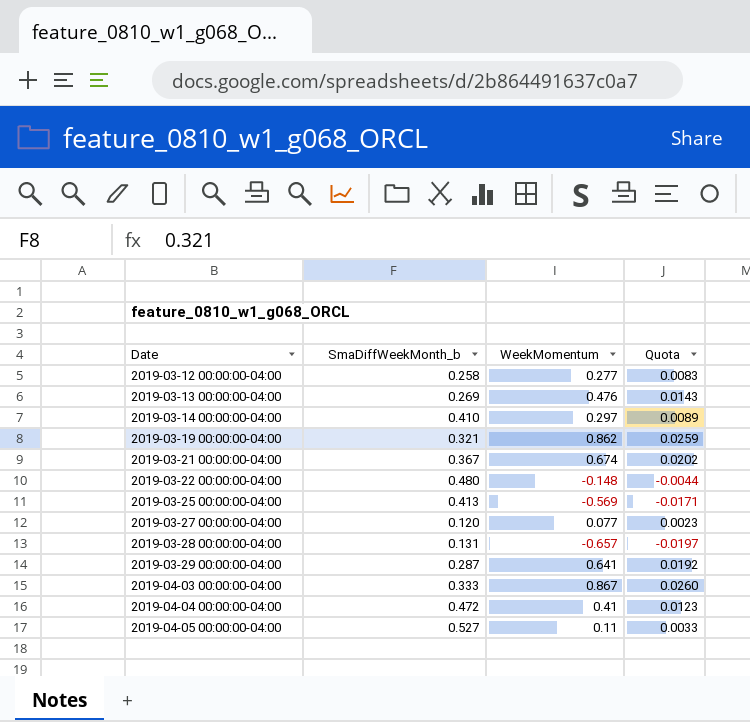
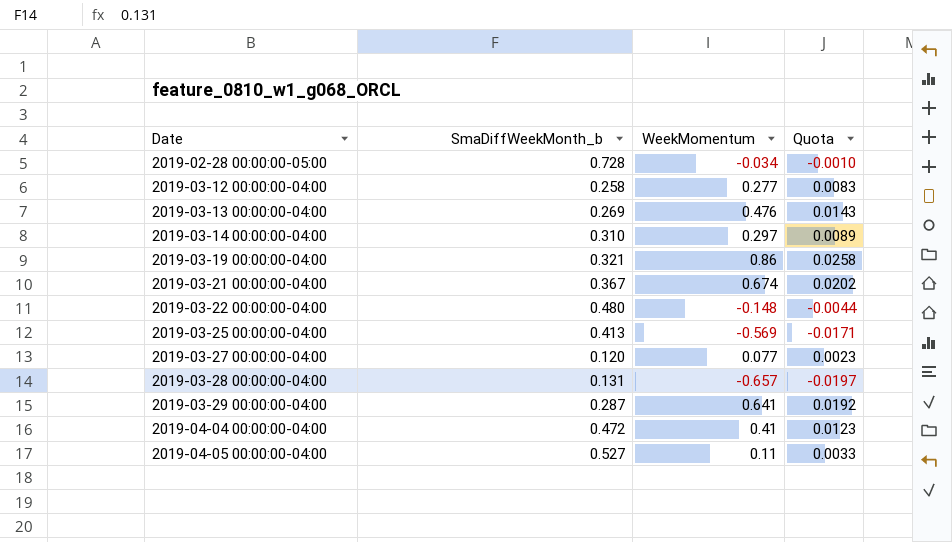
row 2019-04-03 00:00:00-04:00: 0.333 | 0.867 | 0.0260 -> none
row 2019-02-28 00:00:00-05:00: none -> 0.728 | -0.034 | -0.0010
2019-03-14 00:00:00-04:00 | SmaDiffWeekMonth_b: 0.410 -> 0.310
2019-03-19 00:00:00-04:00 | WeekMomentum: 0.862 -> 0.86
2019-03-19 00:00:00-04:00 | Quota: 0.0259 -> 0.0258

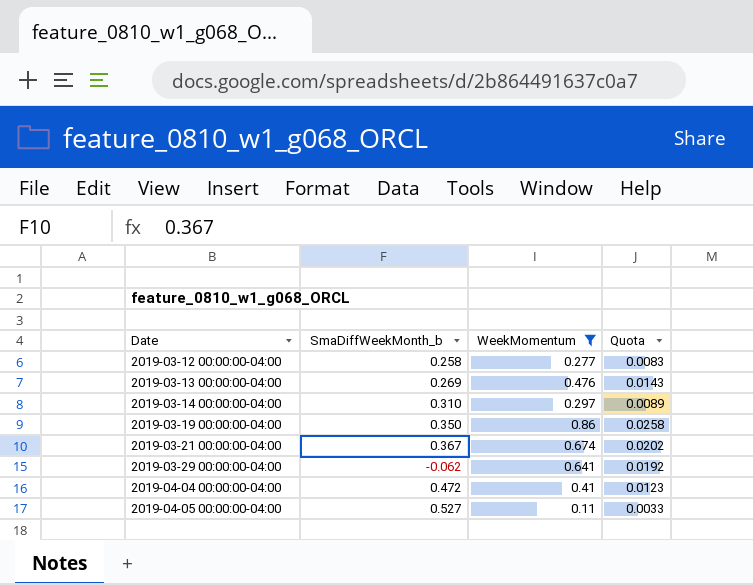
filter: none -> WeekMomentum >= 0.11
2019-03-19 00:00:00-04:00 | SmaDiffWeekMonth_b: 0.321 -> 0.350
2019-03-29 00:00:00-04:00 | SmaDiffWeekMonth_b: 0.287 -> -0.062

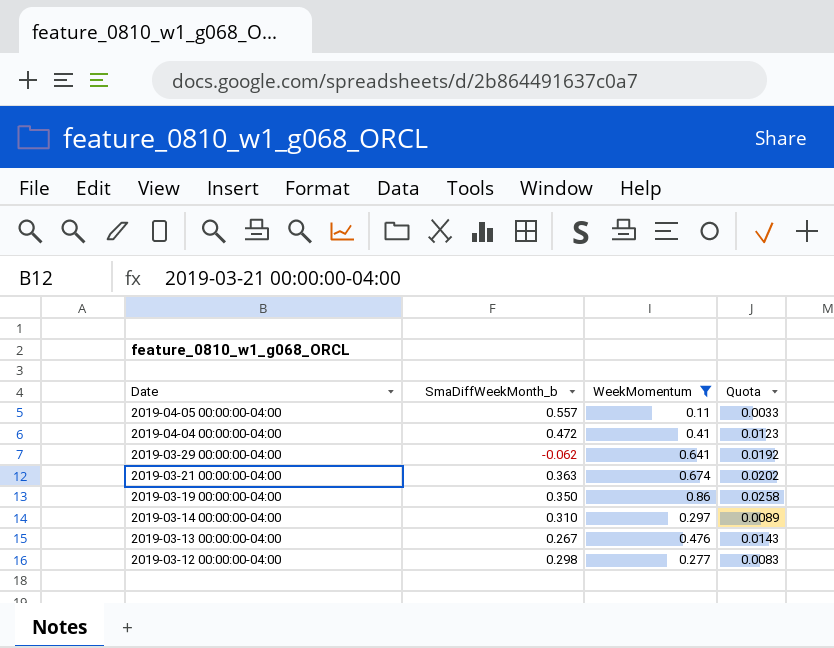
row order: Date ascending -> Date descending
2019-04-05 00:00:00-04:00 | SmaDiffWeekMonth_b: 0.527 -> 0.557
2019-03-21 00:00:00-04:00 | SmaDiffWeekMonth_b: 0.367 -> 0.363
2019-03-13 00:00:00-04:00 | SmaDiffWeekMonth_b: 0.269 -> 0.267
2019-03-12 00:00:00-04:00 | SmaDiffWeekMonth_b: 0.258 -> 0.298

